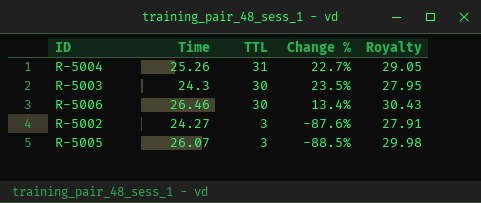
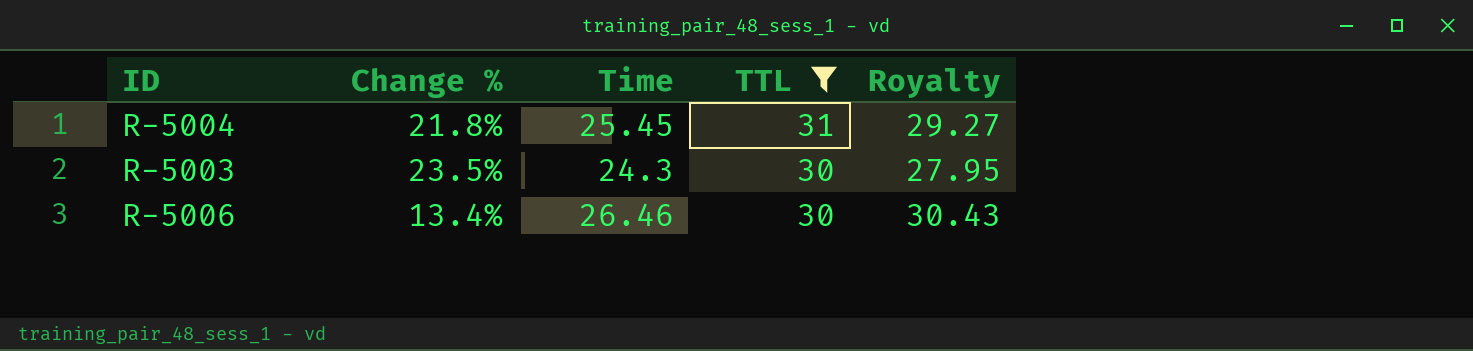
filter: none -> TTL != 3
column Change % | position: 4 -> 2
R-5004 | Change %: 22.7% -> 21.8%
R-5004 | Time: 25.26 -> 25.45
R-5004 | Royalty: 29.05 -> 29.27

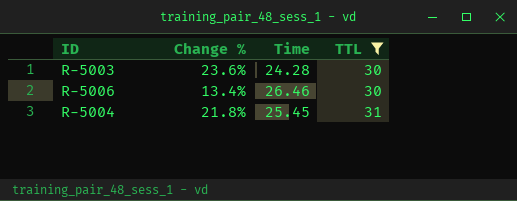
row order: TTL descending -> TTL ascending
column Royalty | formula: [Time] * 1.15 -> none
R-5003 | Change %: 23.5% -> 23.6%
R-5003 | Time: 24.3 -> 24.28

